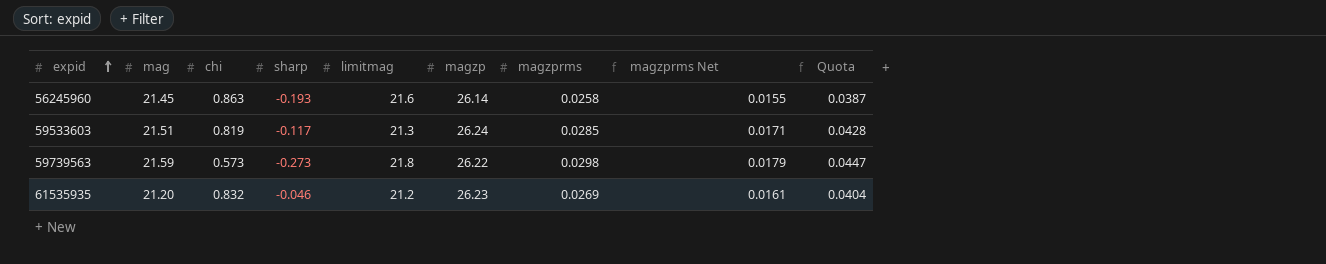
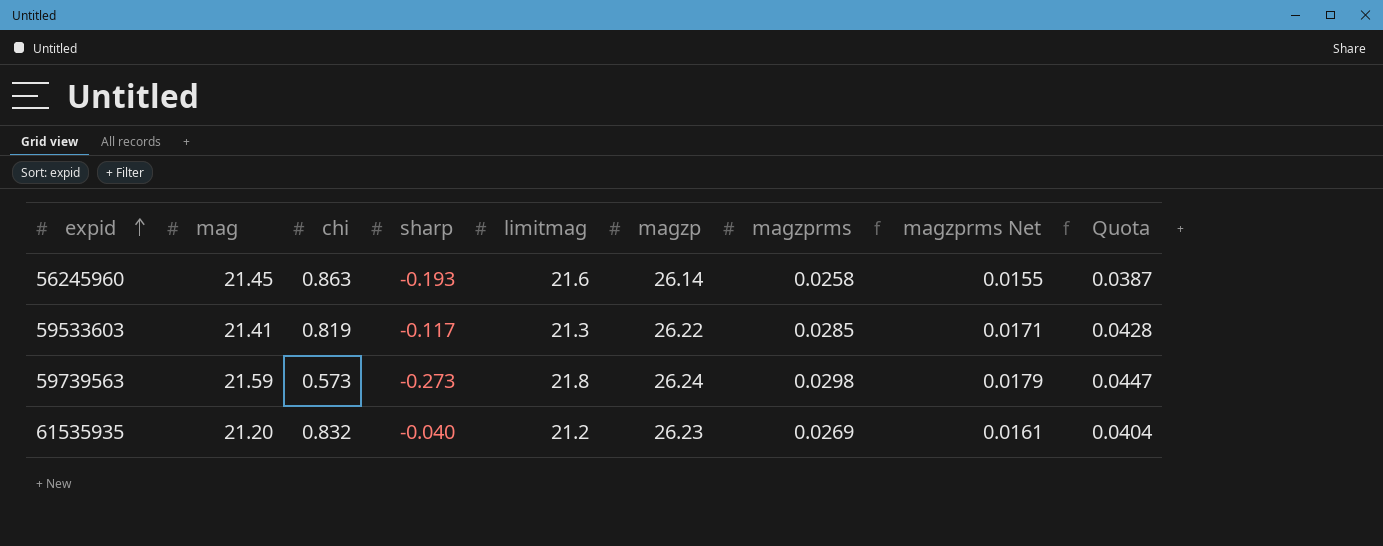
59533603 | mag: 21.51 -> 21.41
59533603 | magzp: 26.24 -> 26.22
59739563 | magzp: 26.22 -> 26.24
61535935 | sharp: -0.046 -> -0.040

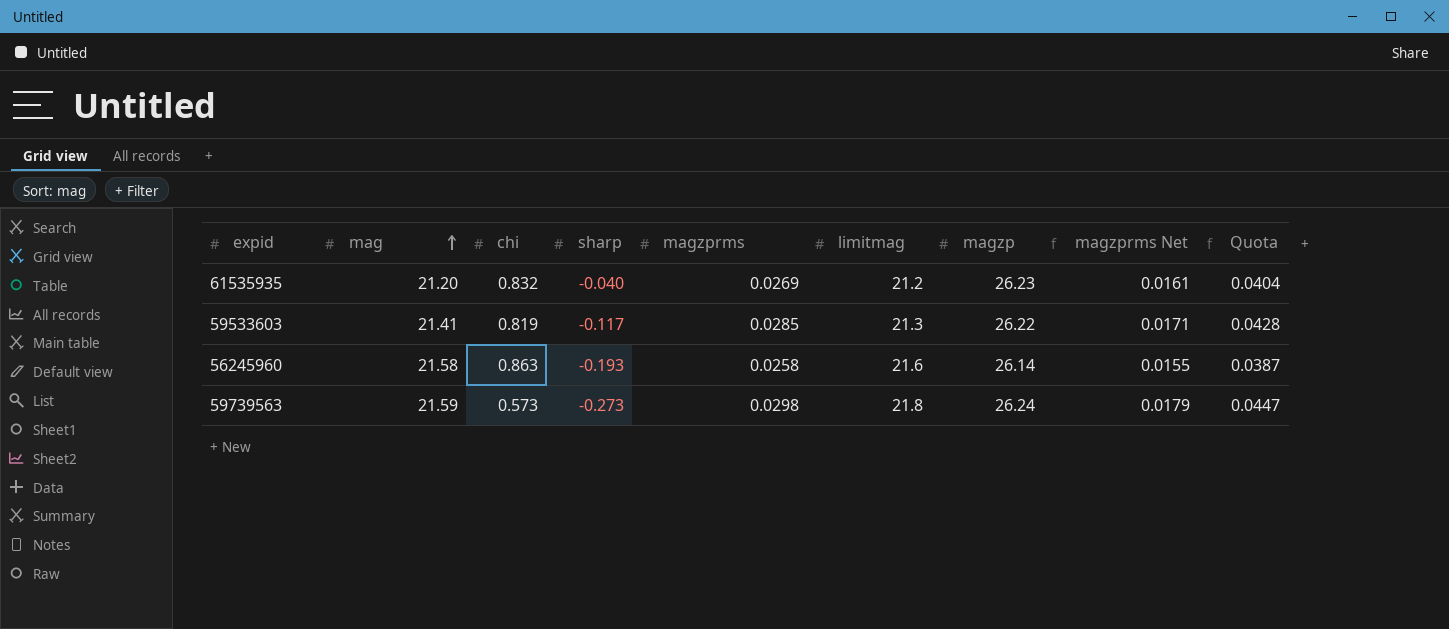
row order: expid ascending -> mag ascending
column magzprms | position: 7 -> 5
56245960 | mag: 21.45 -> 21.58

